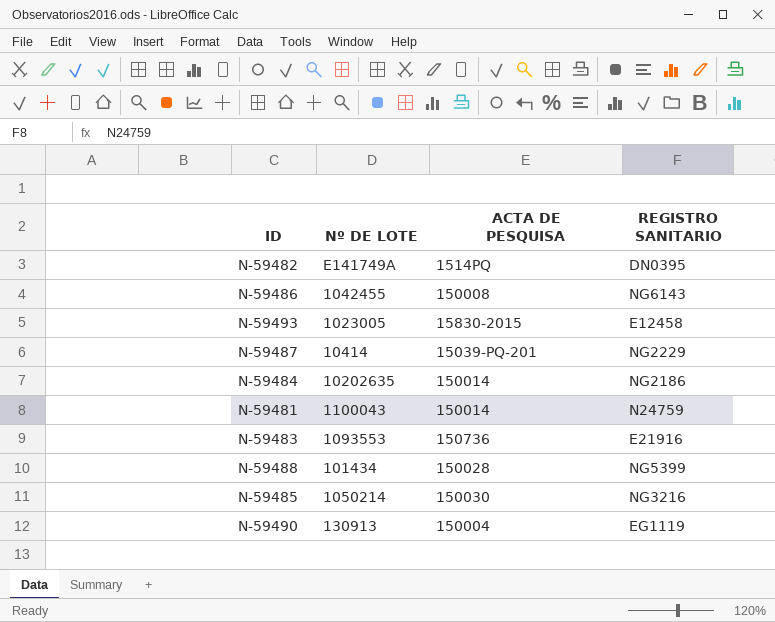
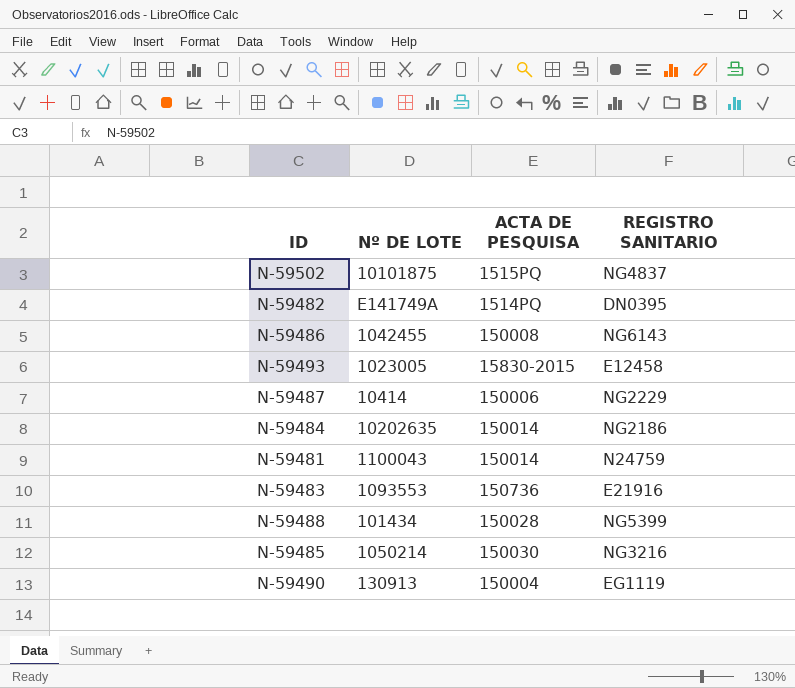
row N-59502: none -> 10101875 | 1515PQ | NG4837
N-59487 | ACTA DE PESQUISA: 15039-PQ-201 -> 150006

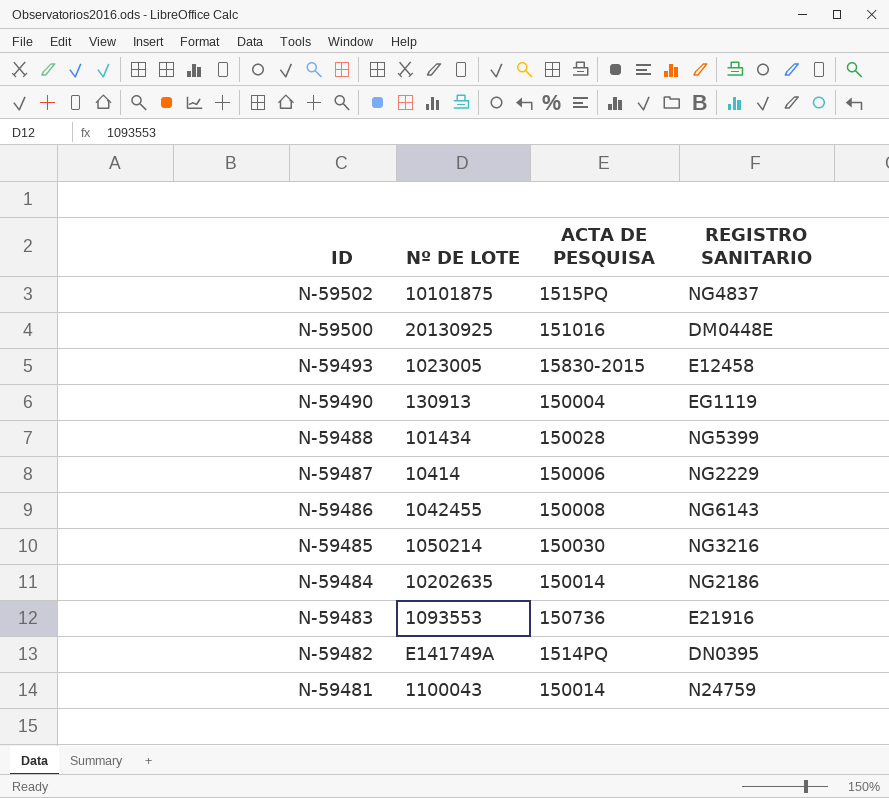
row order: none -> ID descending
row N-59500: none -> 20130925 | 151016 | DM0448E

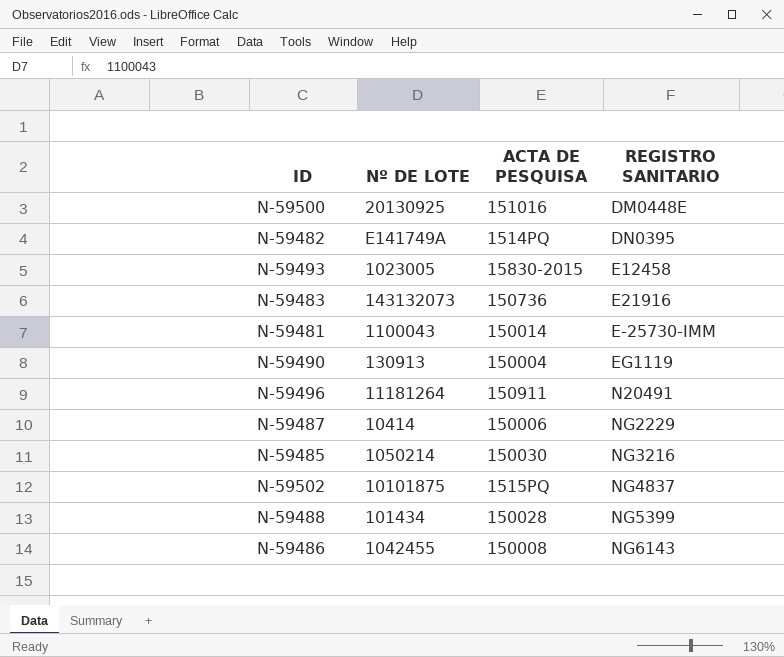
row order: ID descending -> REGISTRO SANITARIO ascending
row N-59484: 10202635 | 150014 | NG2186 -> none
N-59483 | Nº DE LOTE: 1093553 -> 143132073
N-59481 | REGISTRO SANITARIO: N24759 -> E-25730-IMM
row N-59496: none -> 11181264 | 150911 | N20491

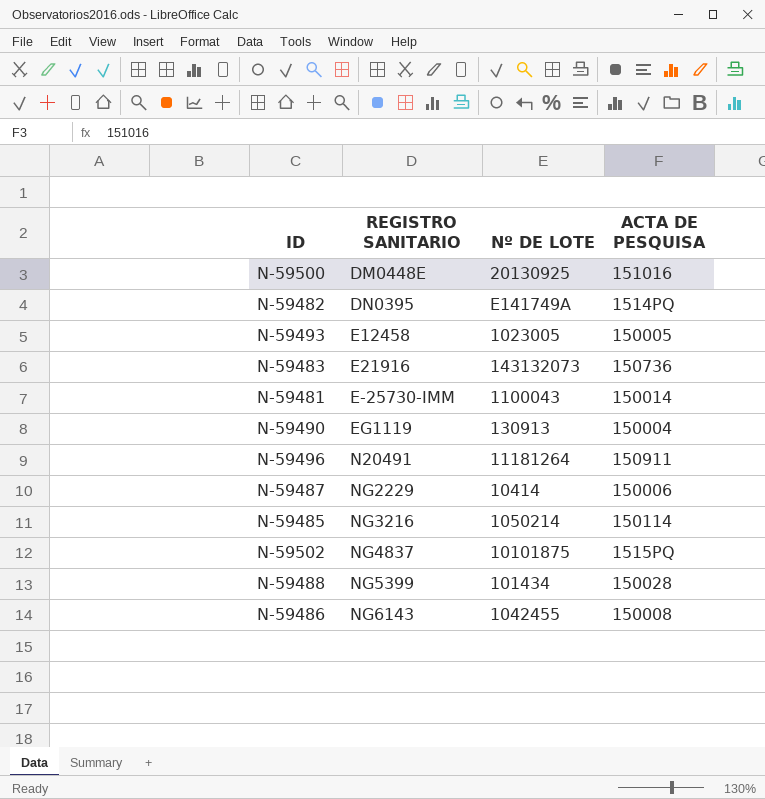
column REGISTRO SANITARIO | position: 4 -> 2
N-59493 | ACTA DE PESQUISA: 15830-2015 -> 150005
N-59485 | ACTA DE PESQUISA: 150030 -> 150114

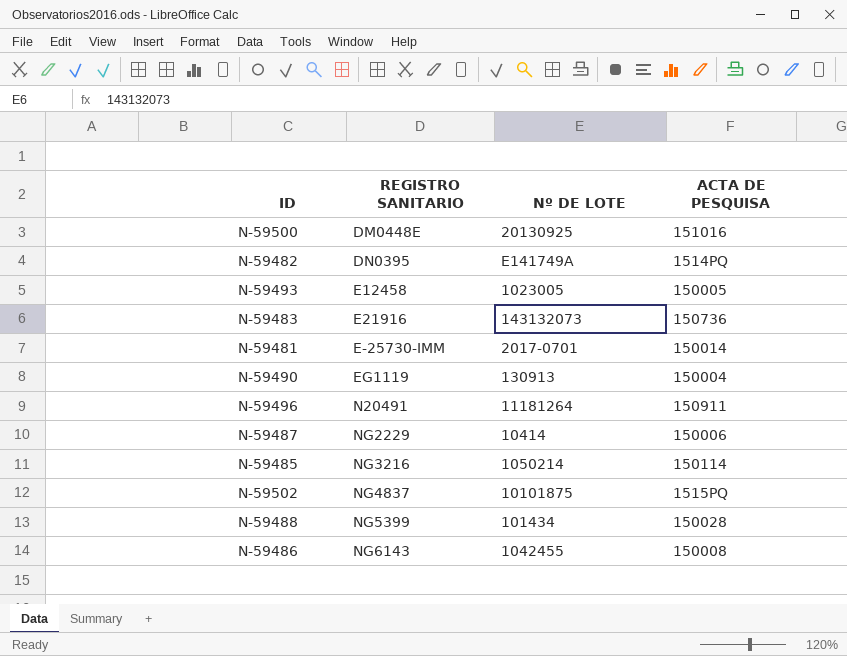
N-59481 | Nº DE LOTE: 1100043 -> 2017-0701

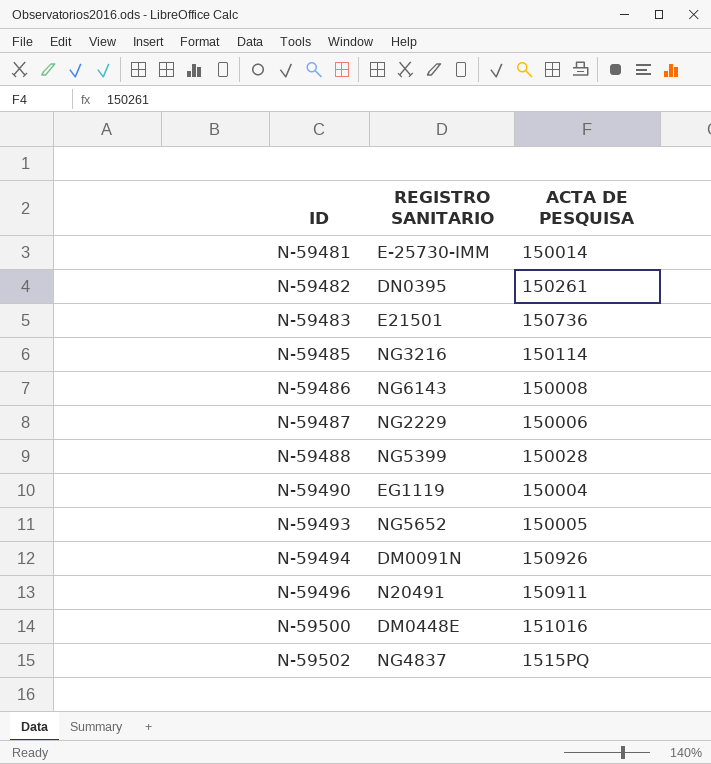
row order: REGISTRO SANITARIO ascending -> ID ascending
column Nº DE LOTE | position: 3 -> none
N-59482 | ACTA DE PESQUISA: 1514PQ -> 150261
N-59483 | REGISTRO SANITARIO: E21916 -> E21501
N-59493 | REGISTRO SANITARIO: E12458 -> NG5652
row N-59494: none -> DM0091N | 150926

